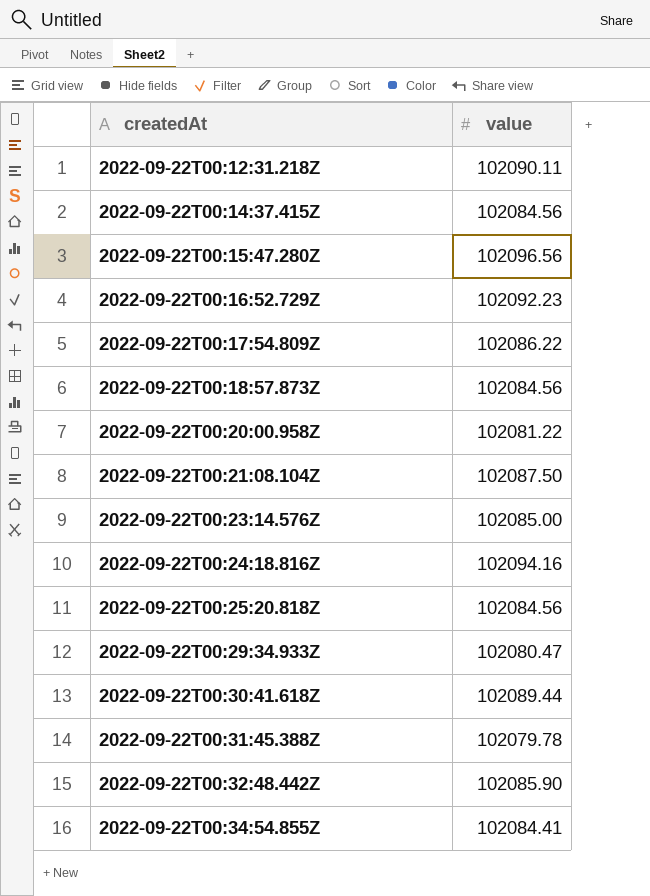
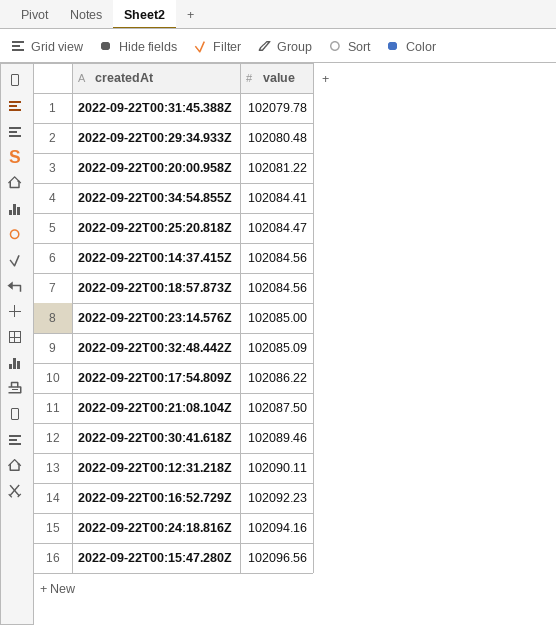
row order: createdAt ascending -> value ascending
2022-09-22T00:29:34.933Z | value: 102080.47 -> 102080.48
2022-09-22T00:25:20.818Z | value: 102084.56 -> 102084.47
2022-09-22T00:32:48.442Z | value: 102085.90 -> 102085.09
2022-09-22T00:30:41.618Z | value: 102089.44 -> 102089.46

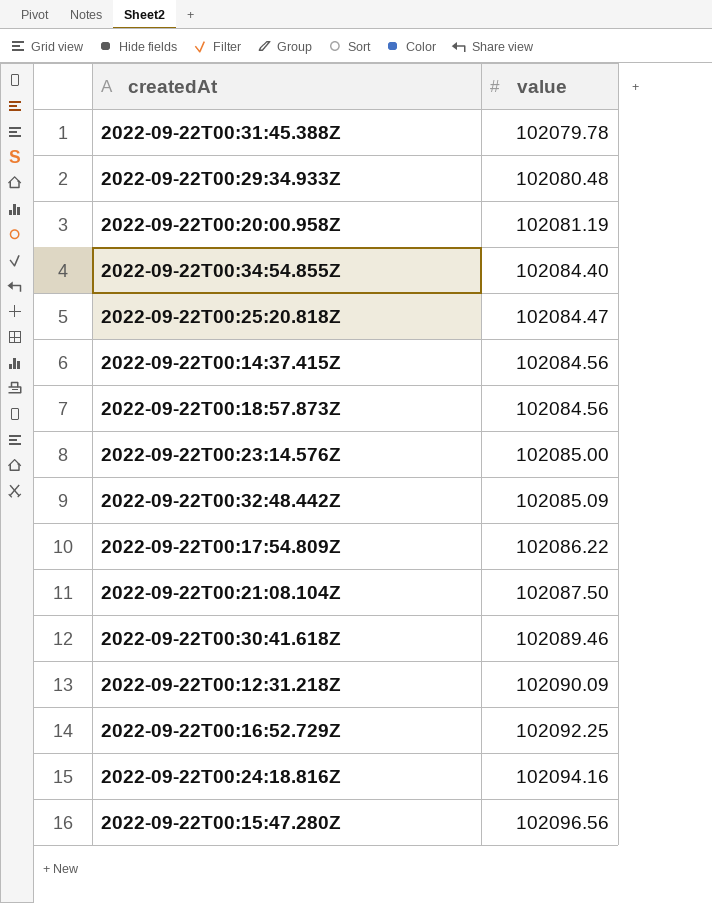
2022-09-22T00:20:00.958Z | value: 102081.22 -> 102081.19
2022-09-22T00:34:54.855Z | value: 102084.41 -> 102084.40
2022-09-22T00:12:31.218Z | value: 102090.11 -> 102090.09
2022-09-22T00:16:52.729Z | value: 102092.23 -> 102092.25

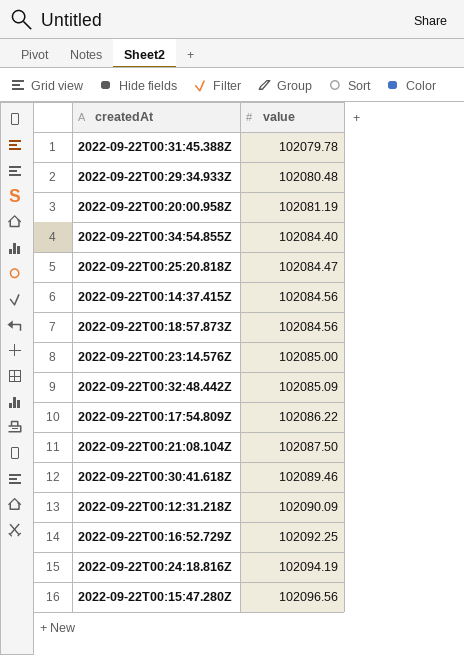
2022-09-22T00:24:18.816Z | value: 102094.16 -> 102094.19

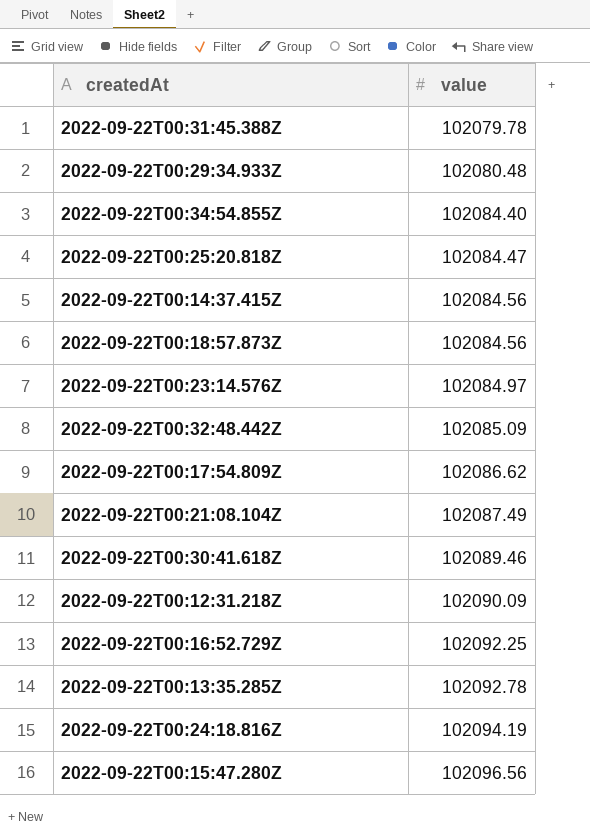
row 2022-09-22T00:20:00.958Z: 102081.19 -> none
2022-09-22T00:23:14.576Z | value: 102085.00 -> 102084.97
2022-09-22T00:17:54.809Z | value: 102086.22 -> 102086.62
2022-09-22T00:21:08.104Z | value: 102087.50 -> 102087.49
row 2022-09-22T00:13:35.285Z: none -> 102092.78

